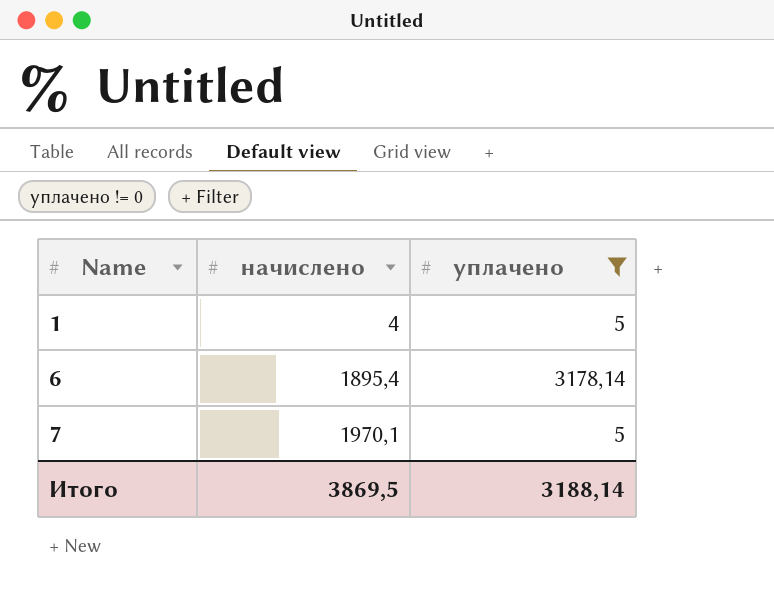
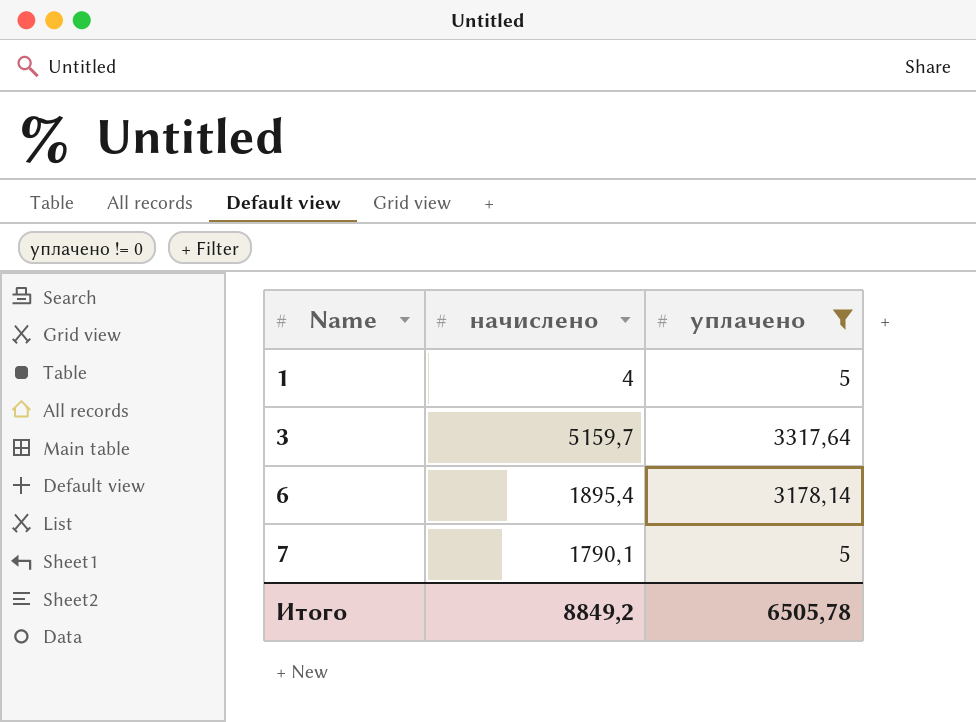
row 3: none -> 5159,7 | 3317,64
7 | начислено: 1970,1 -> 1790,1
Итого | начислено: 3869,5 -> 8849,2
Итого | уплачено: 3188,14 -> 6505,78

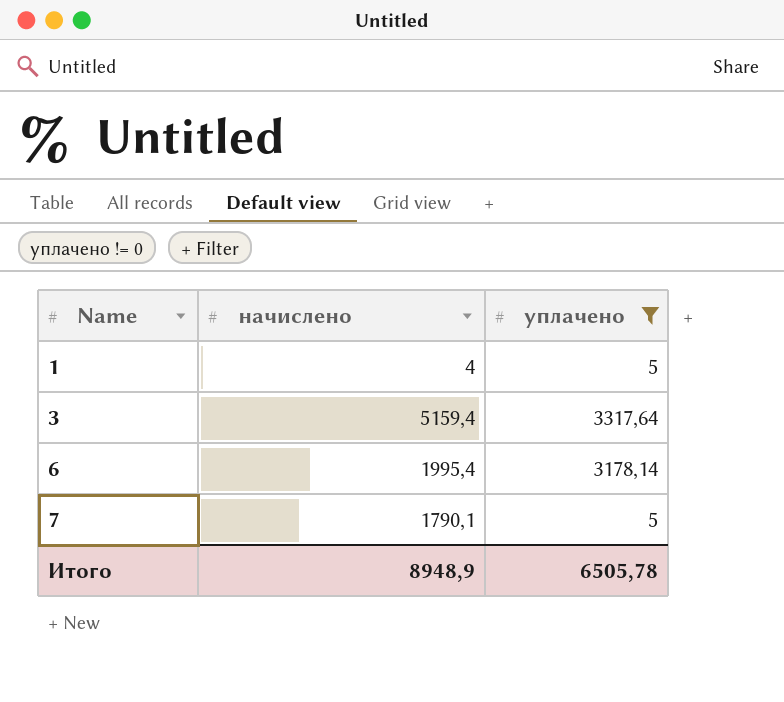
3 | начислено: 5159,7 -> 5159,4
6 | начислено: 1895,4 -> 1995,4
Итого | начислено: 8849,2 -> 8948,9

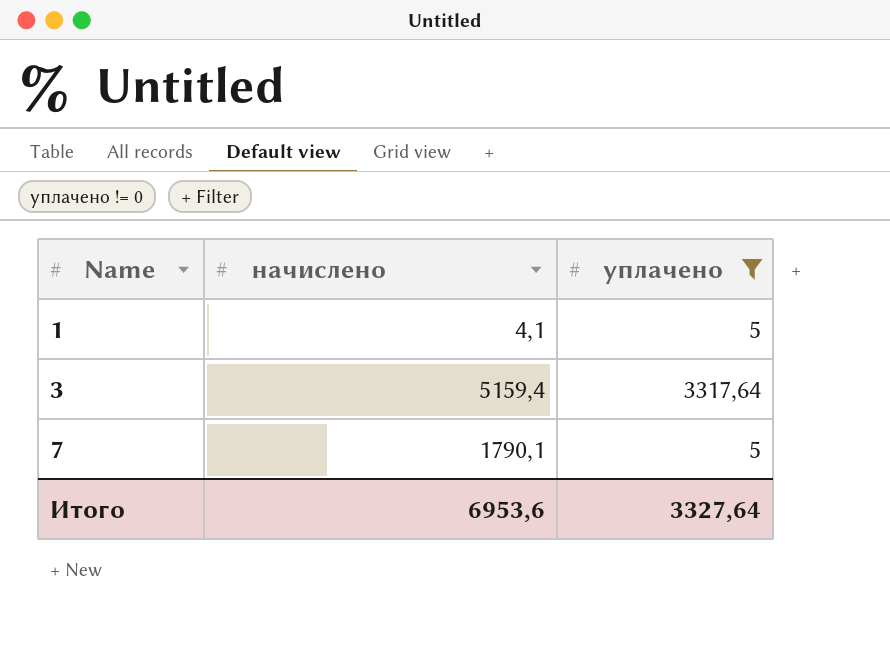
row 6: 1995,4 | 3178,14 -> none
1 | начислено: 4 -> 4,1
Итого | начислено: 8948,9 -> 6953,6
Итого | уплачено: 6505,78 -> 3327,64

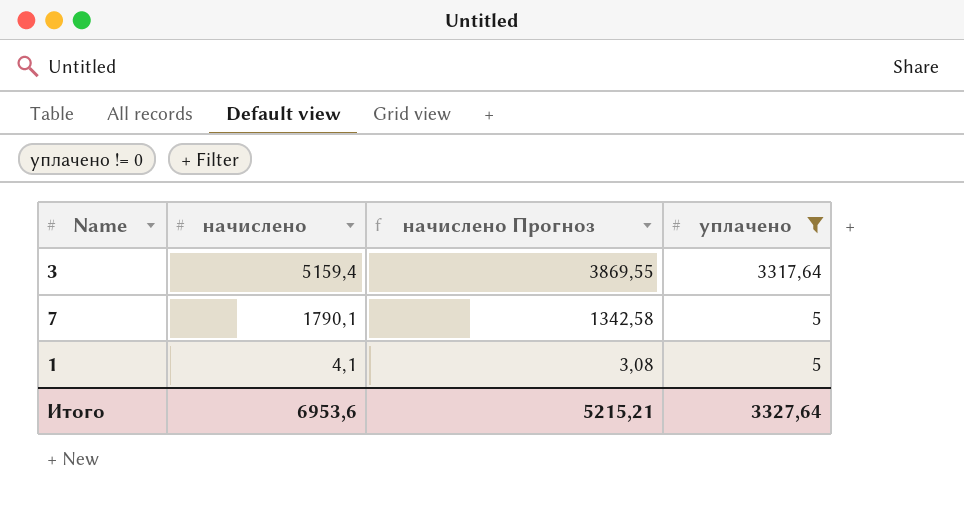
row order: Name ascending -> начислено descending
column начислено Прогноз | formula: none -> [начислено] * 0,75

